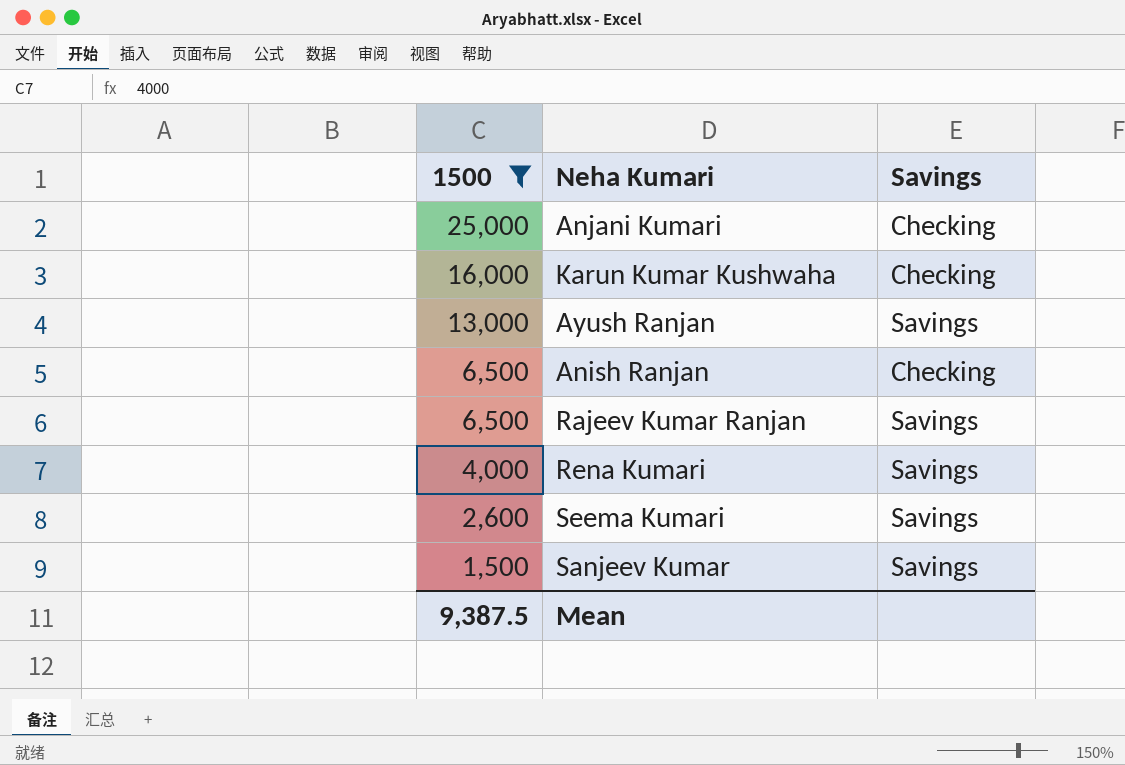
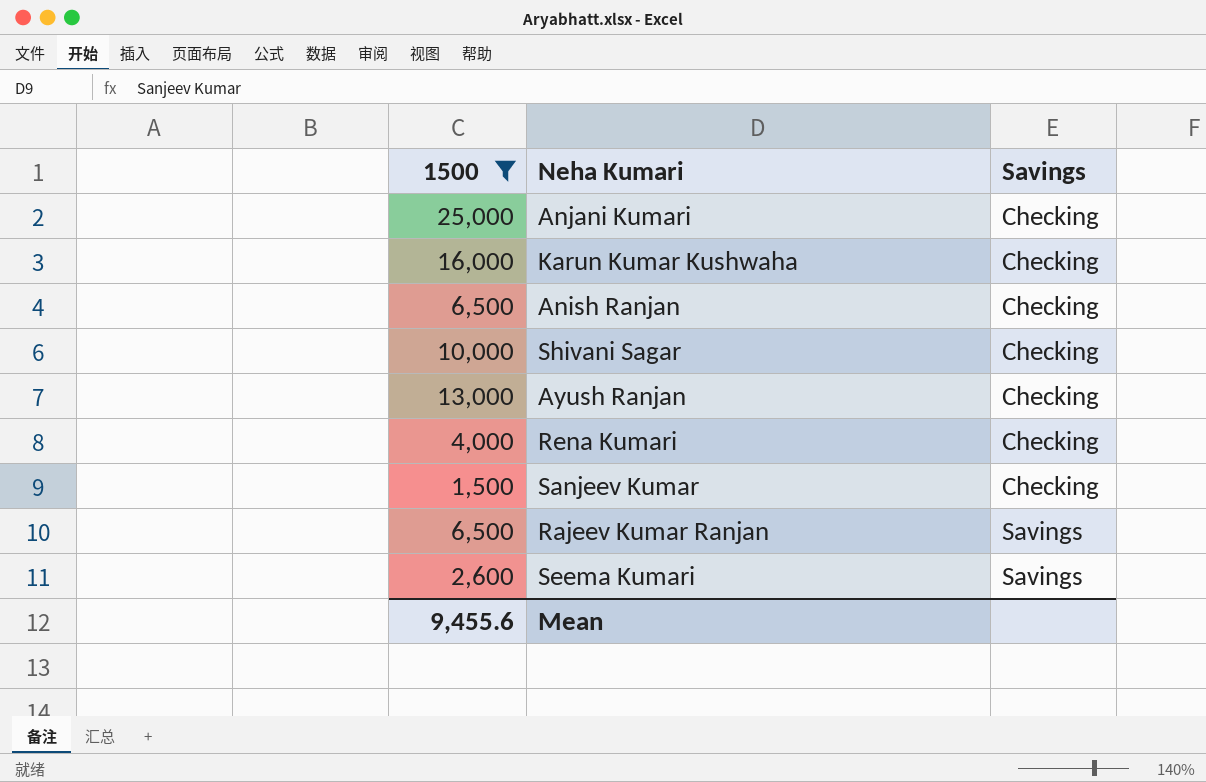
row order: 1500 descending -> Savings ascending
row Shivani Sagar: none -> 10,000 | Checking
Ayush Ranjan | Savings: Savings -> Checking
Rena Kumari | Savings: Savings -> Checking
Sanjeev Kumar | Savings: Savings -> Checking
Mean | 1500: 9,387.5 -> 9,455.6

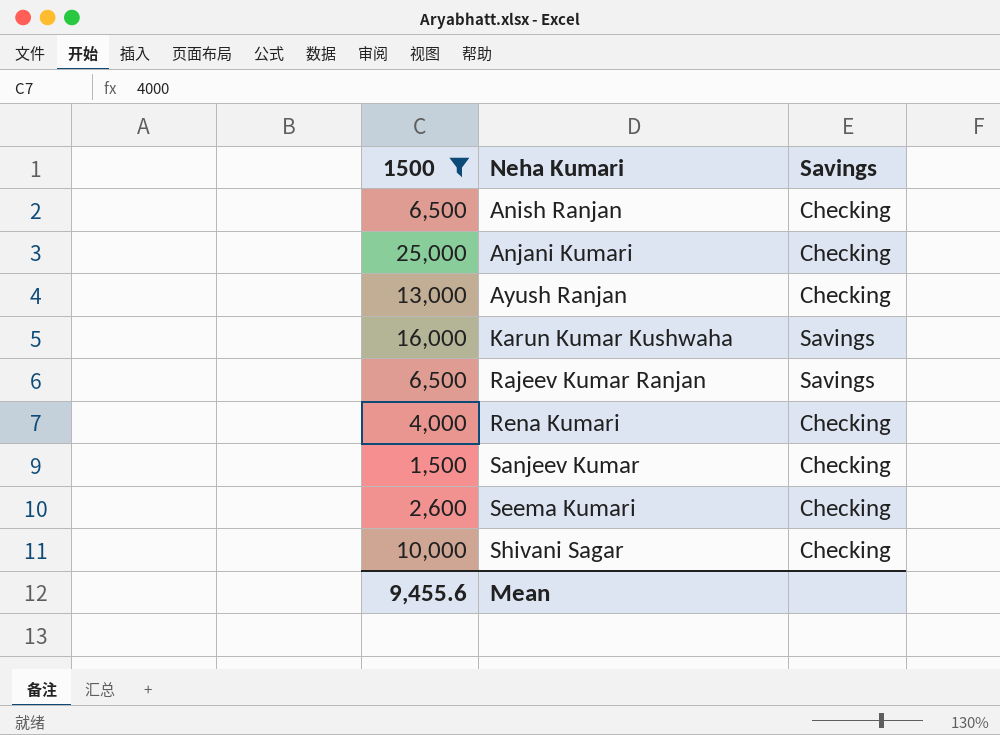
row order: Savings ascending -> Neha Kumari ascending
Karun Kumar Kushwaha | Savings: Checking -> Savings
Seema Kumari | Savings: Savings -> Checking

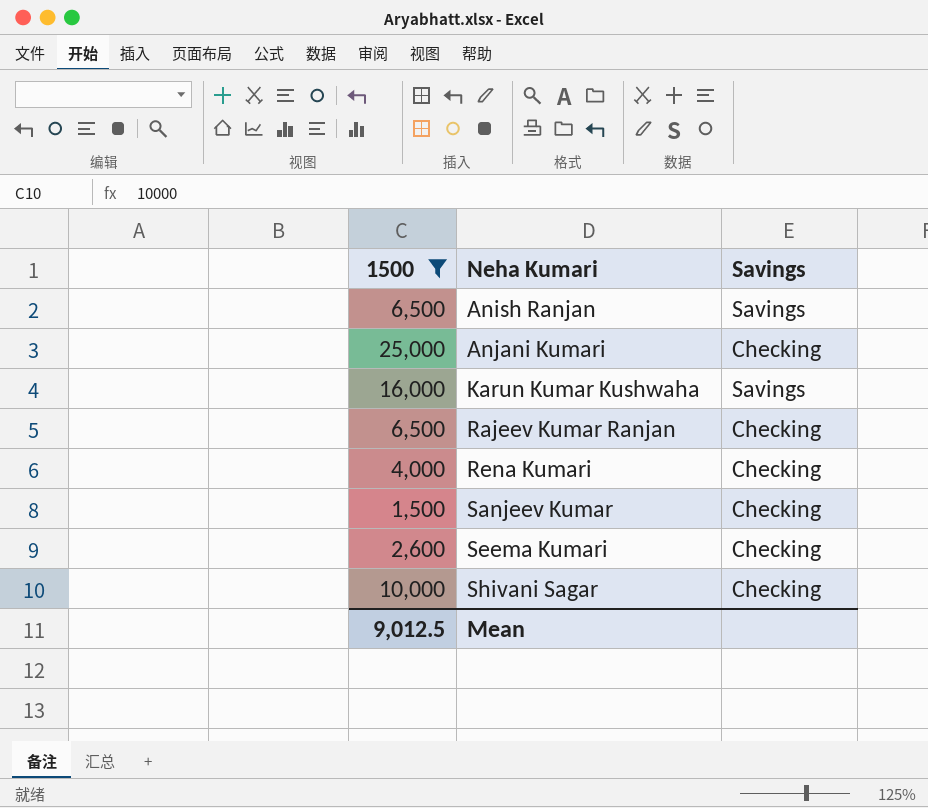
row Ayush Ranjan: 13,000 | Checking -> none
Anish Ranjan | Savings: Checking -> Savings
Rajeev Kumar Ranjan | Savings: Savings -> Checking
Mean | 1500: 9,455.6 -> 9,012.5

